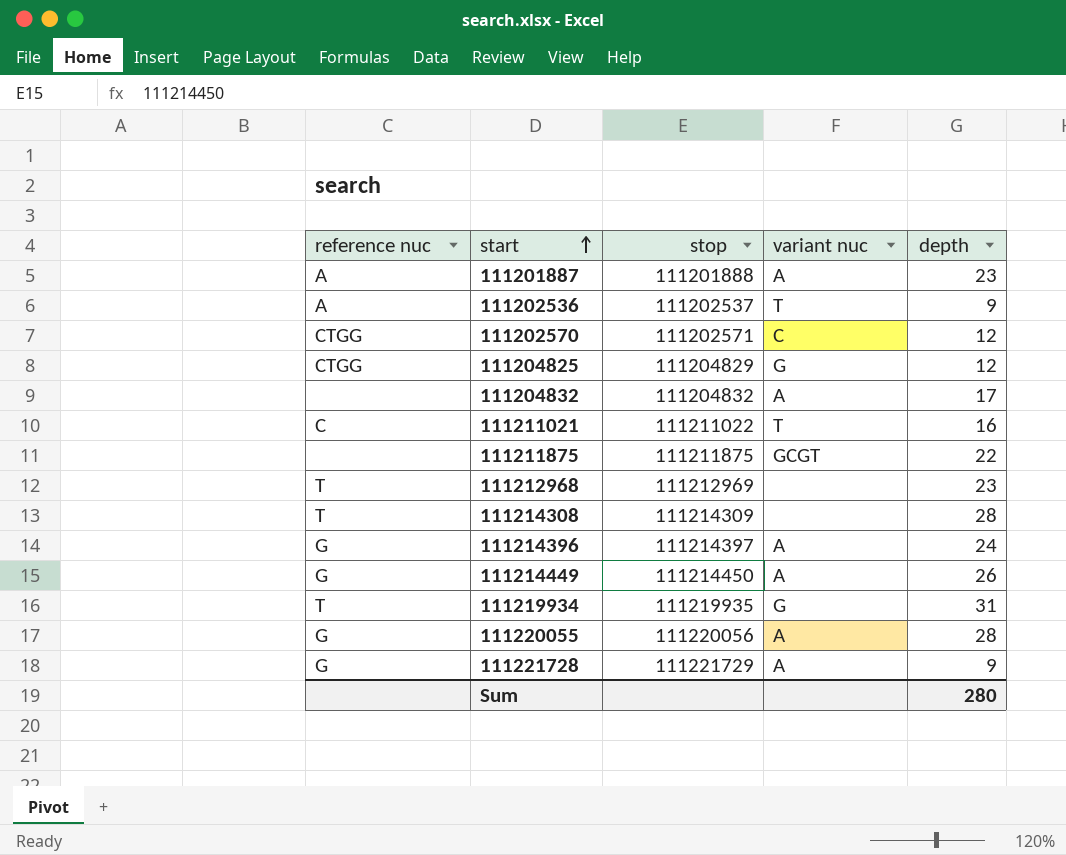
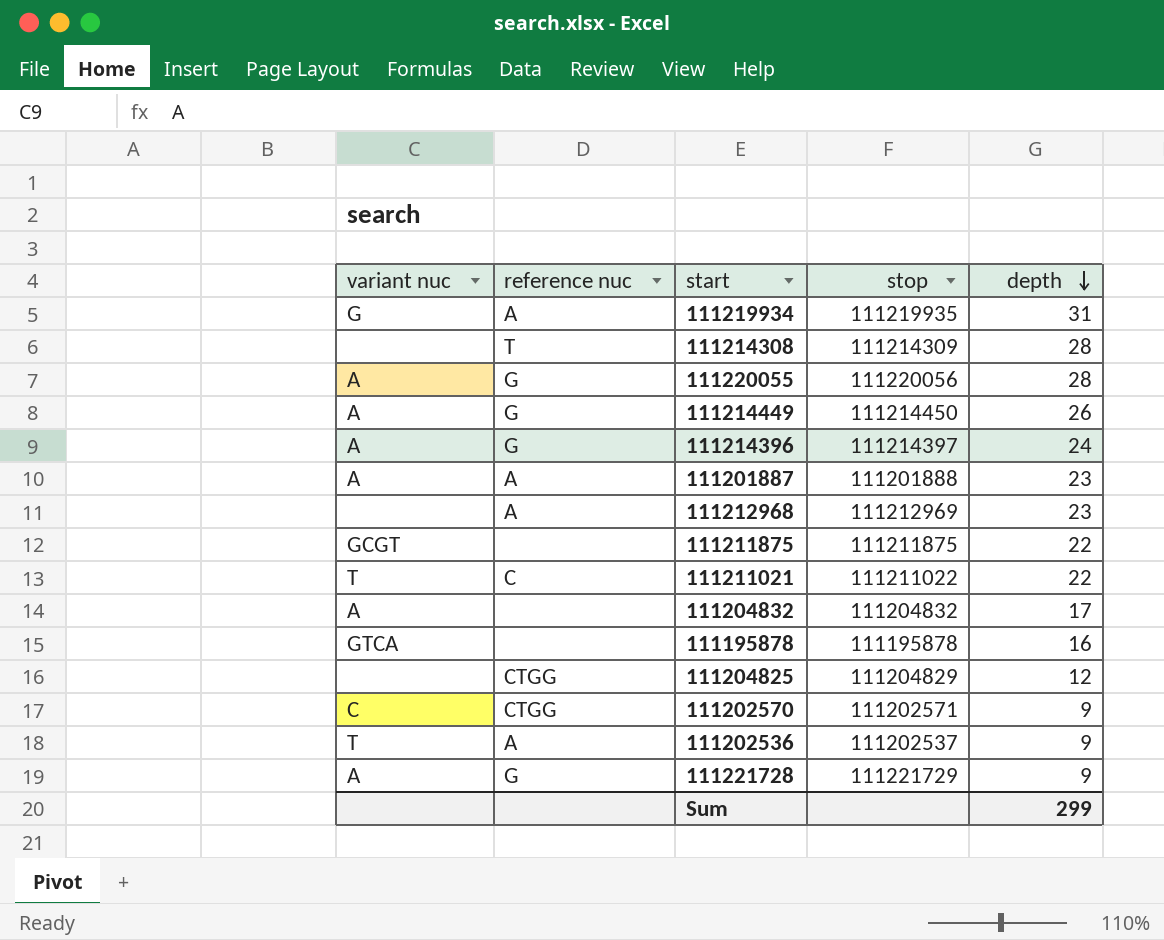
row order: start ascending -> depth descending
column variant nuc | position: 4 -> 1
111219934 | reference nuc: T -> A
111212968 | reference nuc: T -> A
111211021 | depth: 16 -> 22
row 111195878: none -> GTCA | none | 111195878 | 16
111204825 | variant nuc: G -> none
111202570 | depth: 12 -> 9
Sum | depth: 280 -> 299

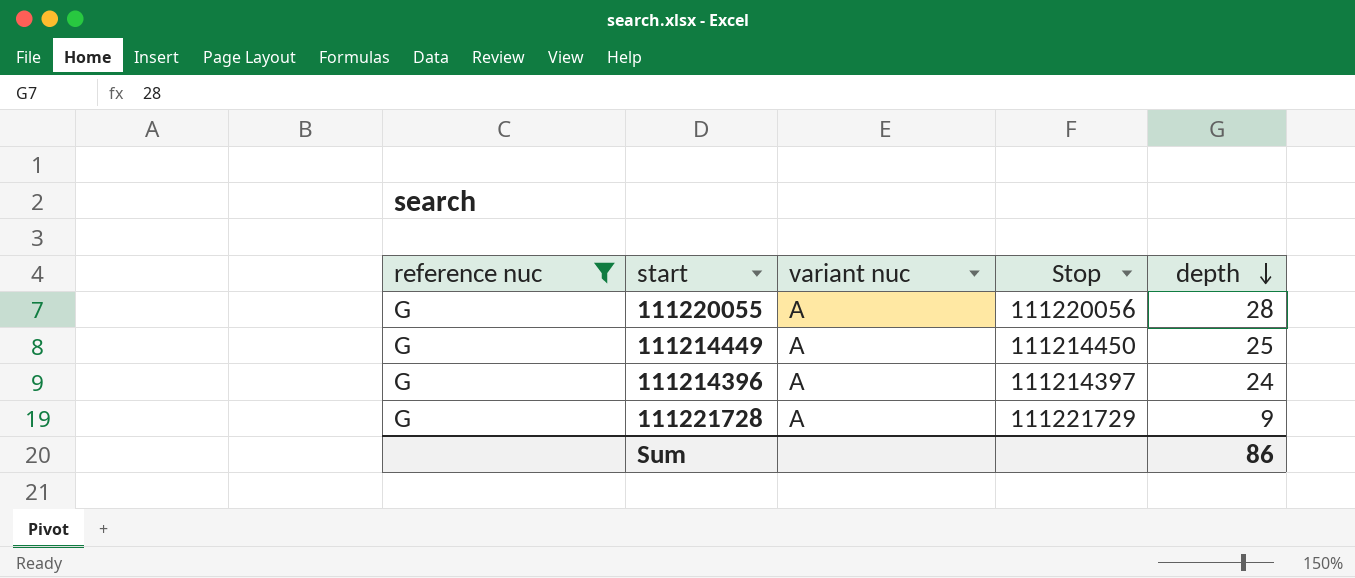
filter: none -> reference nuc = G
column variant nuc | position: 1 -> 3
column name: stop -> Stop
111214449 | depth: 26 -> 25
Sum | depth: 299 -> 86

